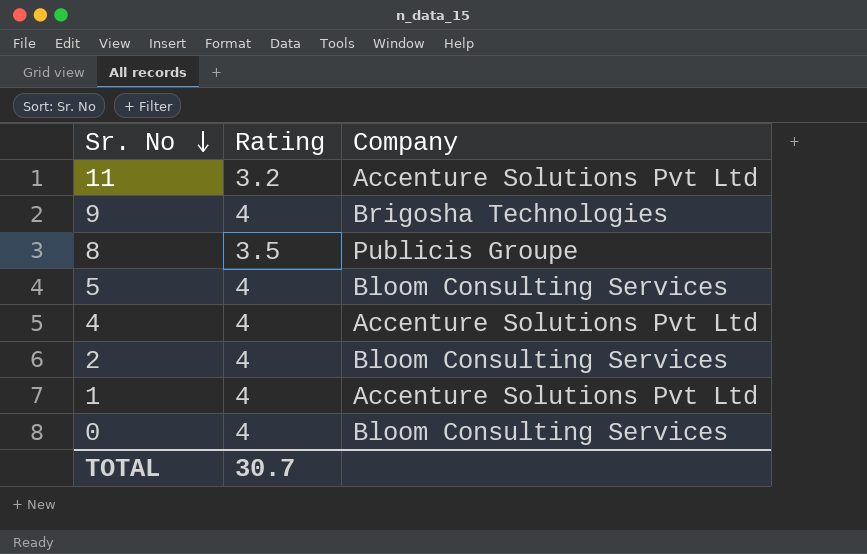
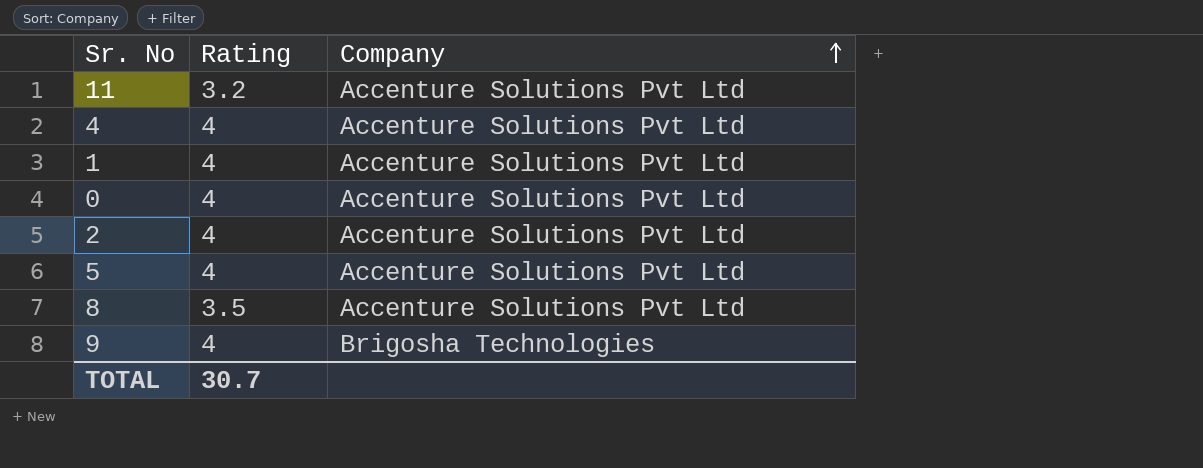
row order: Sr. No descending -> Company ascending
0 | Company: Bloom Consulting Services -> Accenture Solutions Pvt Ltd
2 | Company: Bloom Consulting Services -> Accenture Solutions Pvt Ltd
5 | Company: Bloom Consulting Services -> Accenture Solutions Pvt Ltd
8 | Company: Publicis Groupe -> Accenture Solutions Pvt Ltd

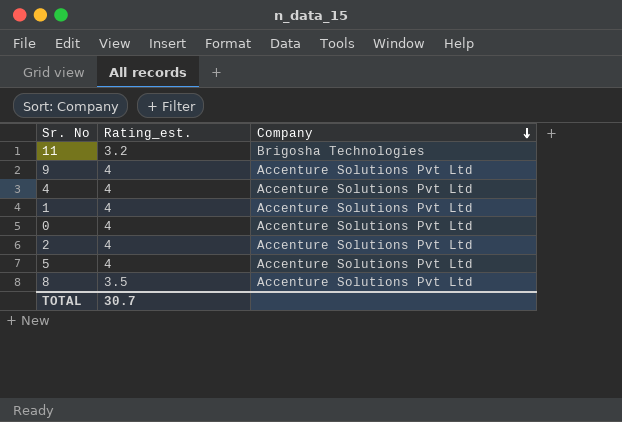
row order: Company ascending -> Company descending
column name: Rating -> Rating_est.
11 | Company: Accenture Solutions Pvt Ltd -> Brigosha Technologies
9 | Company: Brigosha Technologies -> Accenture Solutions Pvt Ltd

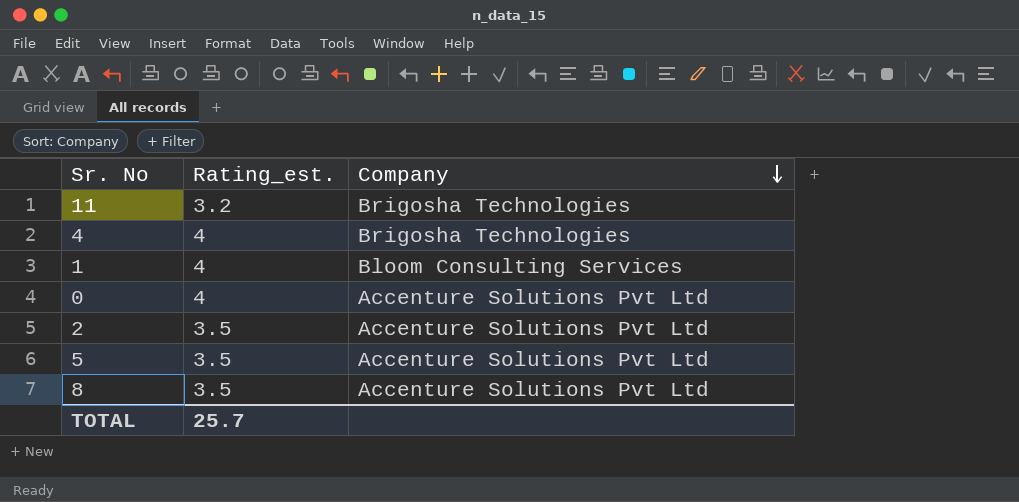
row 9: 4 | Accenture Solutions Pvt Ltd -> none
4 | Company: Accenture Solutions Pvt Ltd -> Brigosha Technologies
1 | Company: Accenture Solutions Pvt Ltd -> Bloom Consulting Services
2 | Rating_est.: 4 -> 3.5
5 | Rating_est.: 4 -> 3.5
TOTAL | Rating_est.: 30.7 -> 25.7

